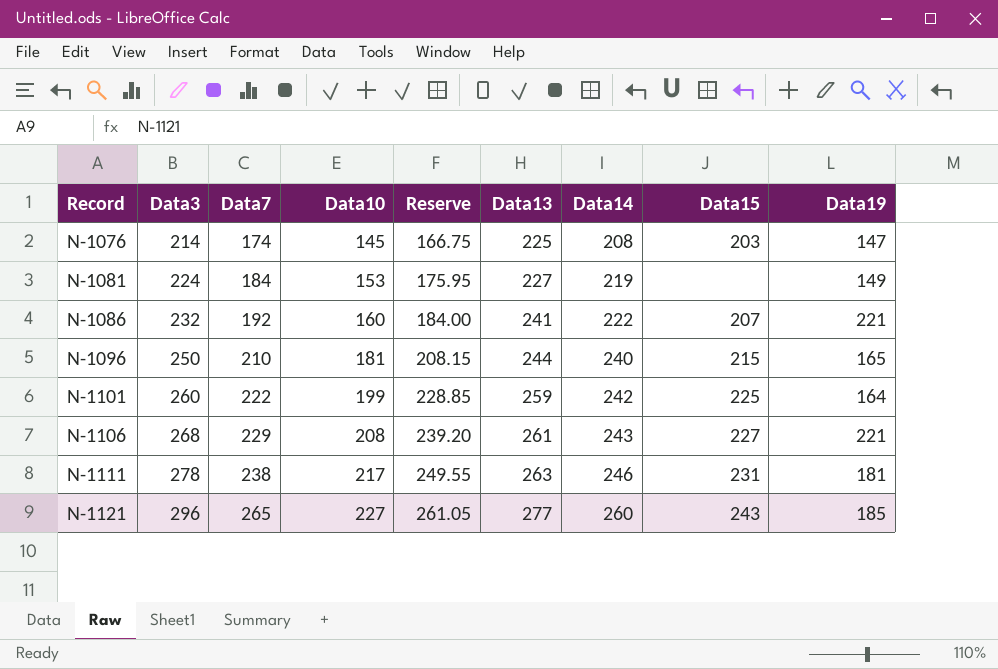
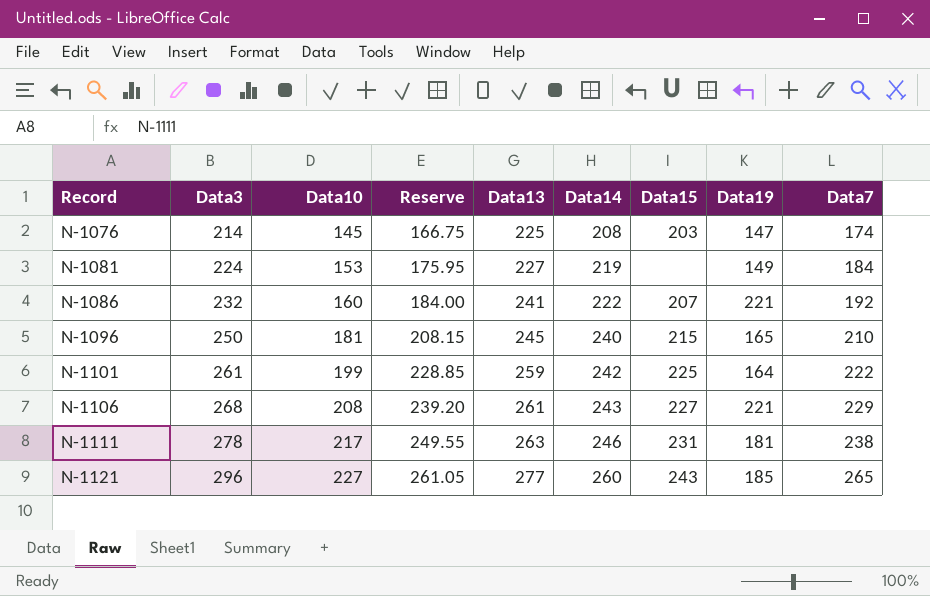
column Data7 | position: 3 -> 9
N-1096 | Data13: 244 -> 245
N-1101 | Data3: 260 -> 261

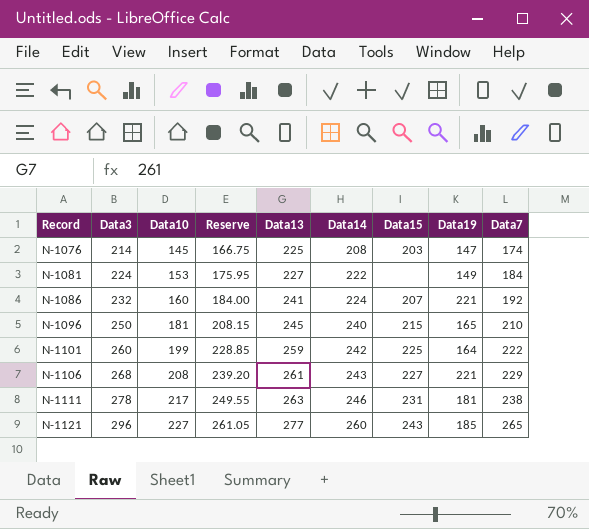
N-1081 | Data14: 219 -> 222
N-1086 | Data14: 222 -> 224
N-1101 | Data3: 261 -> 260

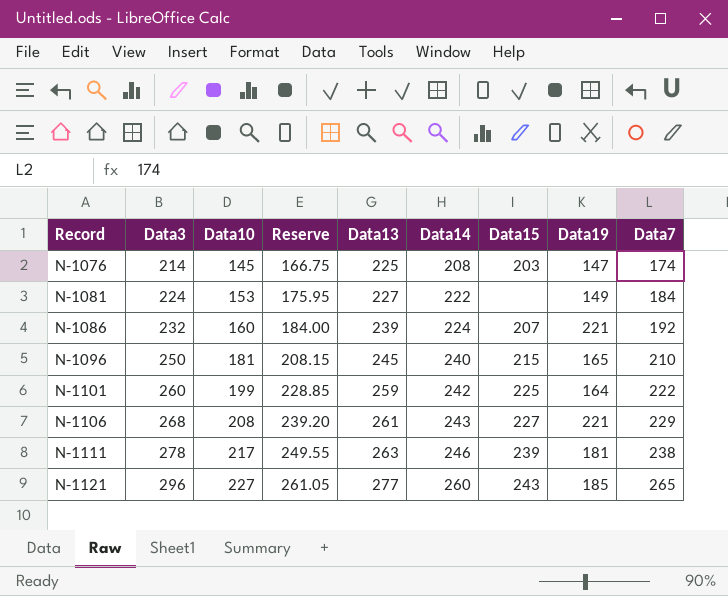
N-1086 | Data13: 241 -> 239
N-1111 | Data15: 231 -> 239

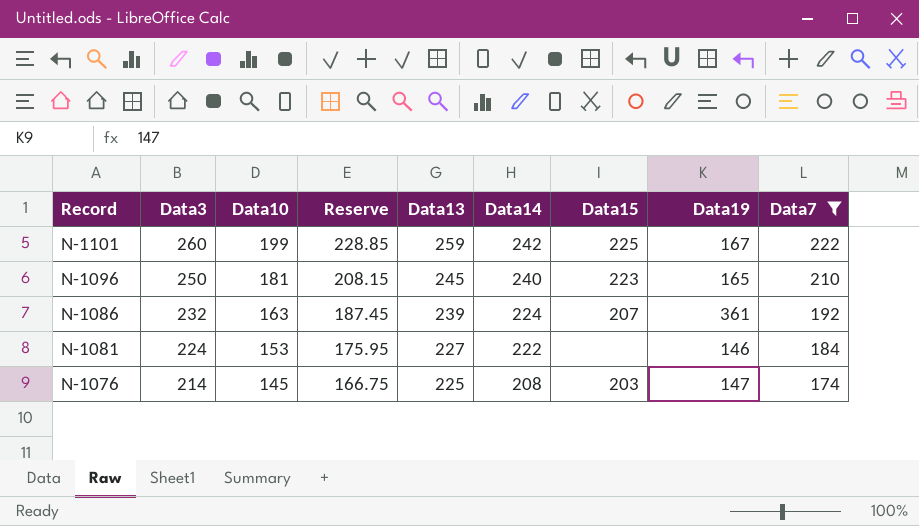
filter: none -> Data7 <= 222
row order: Record ascending -> Record descending
N-1101 | Data19: 164 -> 167
N-1096 | Data15: 215 -> 223
N-1086 | Data10: 160 -> 163
N-1086 | Reserve: 184.00 -> 187.45
N-1086 | Data19: 221 -> 361
N-1081 | Data19: 149 -> 146

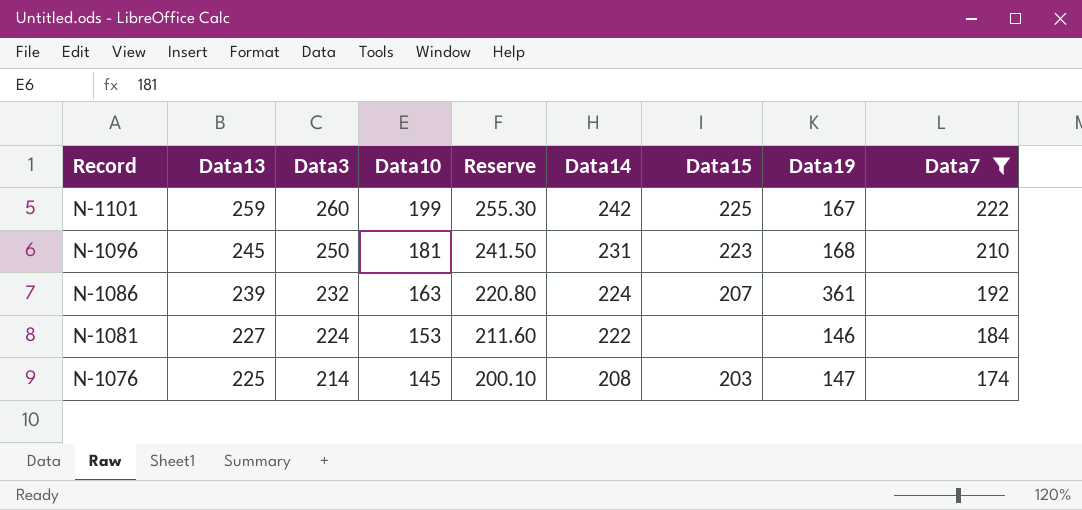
column Data13 | position: 5 -> 2
column Reserve | formula: [Data10] * 1.15 -> [Data7] * 1.15
N-1096 | Data14: 240 -> 231
N-1096 | Data19: 165 -> 168

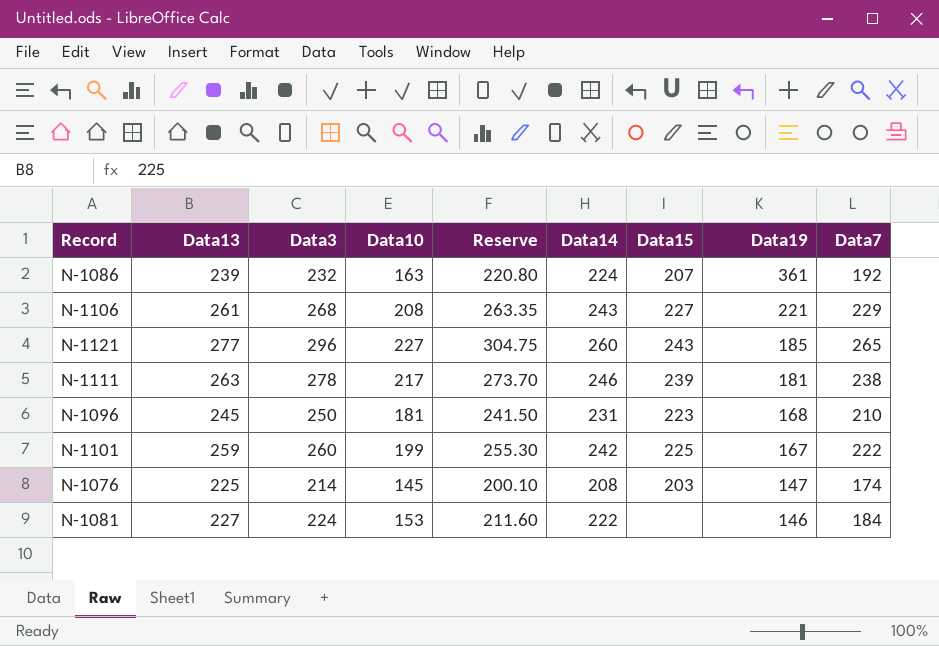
filter: Data7 <= 222 -> none
row order: Record descending -> Data19 descending

